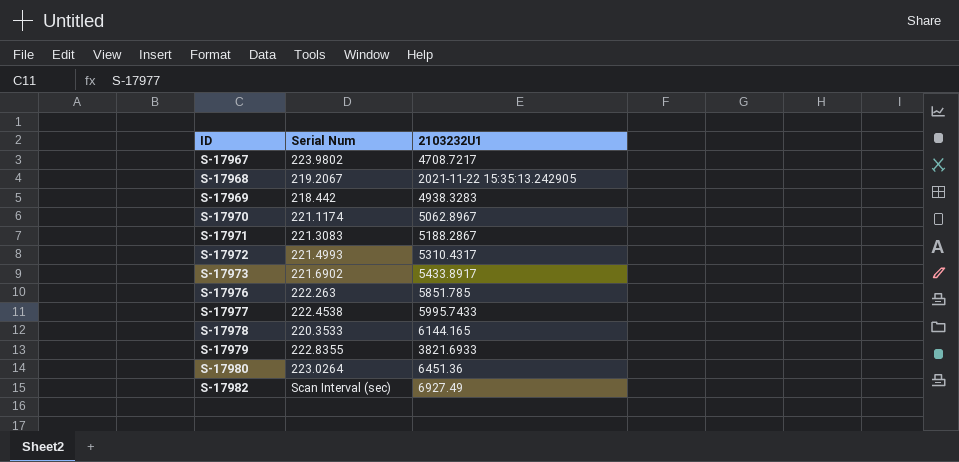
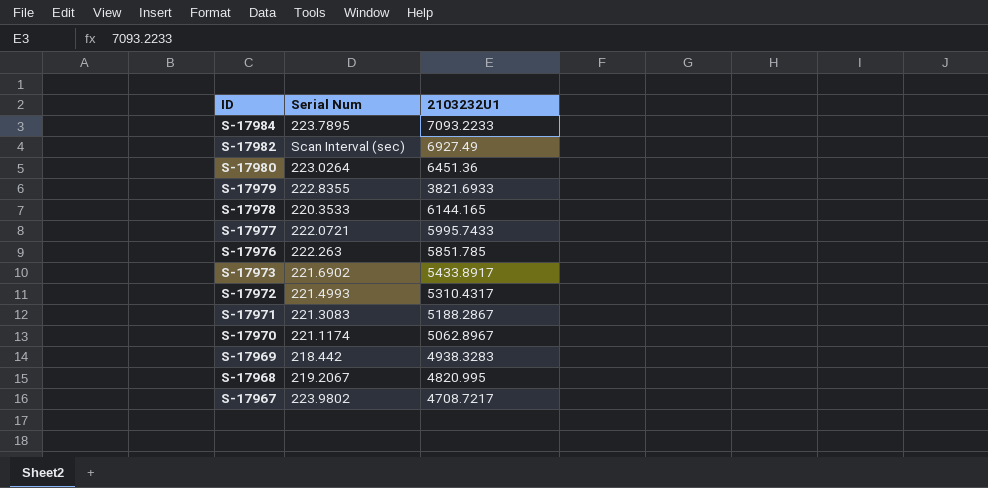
row order: ID ascending -> ID descending
row S-17984: none -> 223.7895 | 7093.2233
S-17977 | Serial Num: 222.4538 -> 222.0721
S-17968 | 2103232U1: 2021-11-22 15:35:13.242905 -> 4820.995

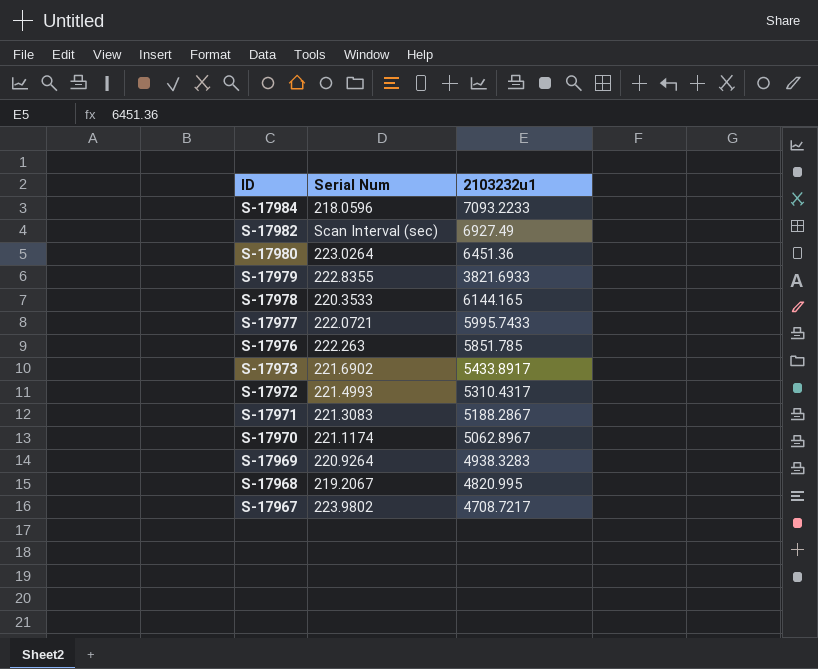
column name: 2103232U1 -> 2103232u1
S-17984 | Serial Num: 223.7895 -> 218.0596
S-17969 | Serial Num: 218.442 -> 220.9264

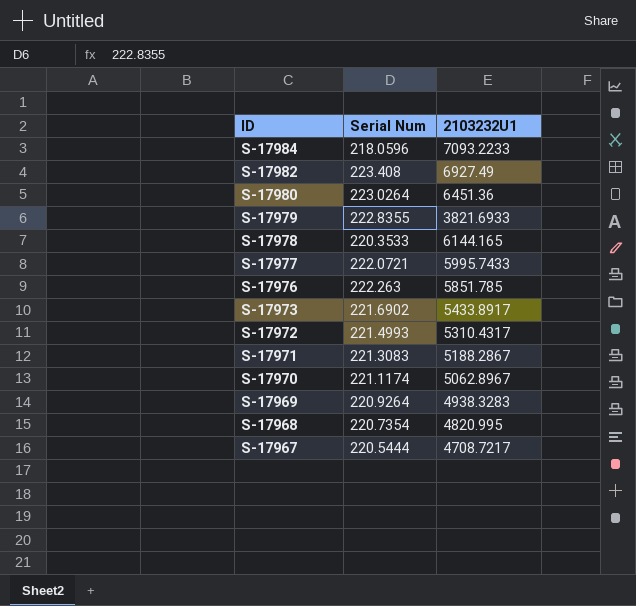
column name: 2103232u1 -> 2103232U1
S-17982 | Serial Num: Scan Interval (sec) -> 223.408
S-17968 | Serial Num: 219.2067 -> 220.7354
S-17967 | Serial Num: 223.9802 -> 220.5444

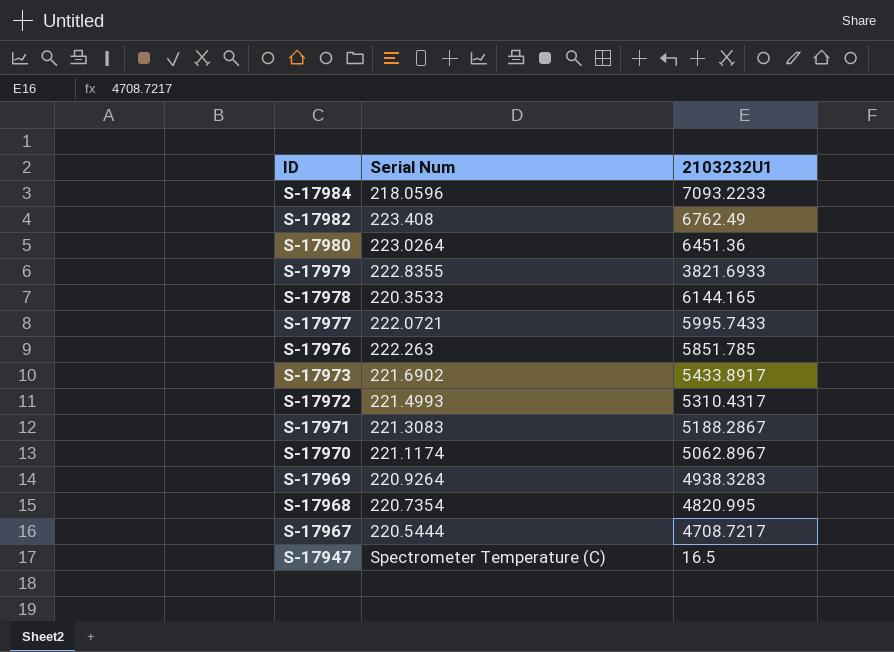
S-17982 | 2103232U1: 6927.49 -> 6762.49
row S-17947: none -> Spectrometer Temperature (C) | 16.5

